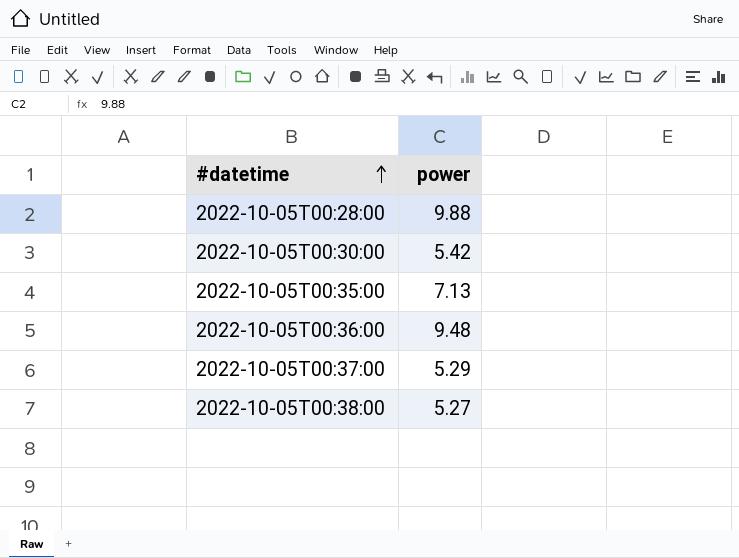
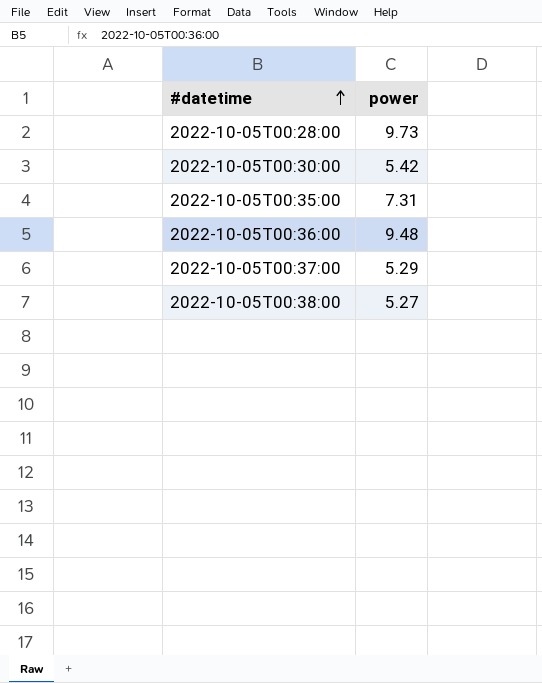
2022-10-05T00:28:00 | power: 9.88 -> 9.73
2022-10-05T00:35:00 | power: 7.13 -> 7.31

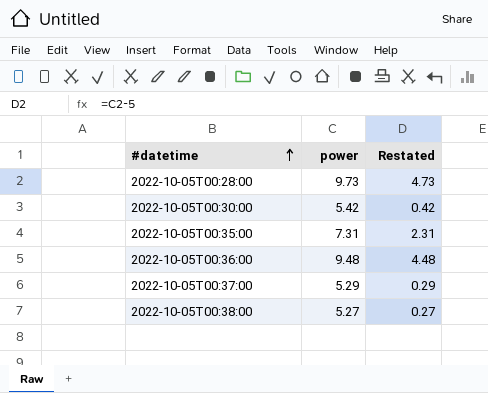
column Restated | formula: none -> [power] - 5

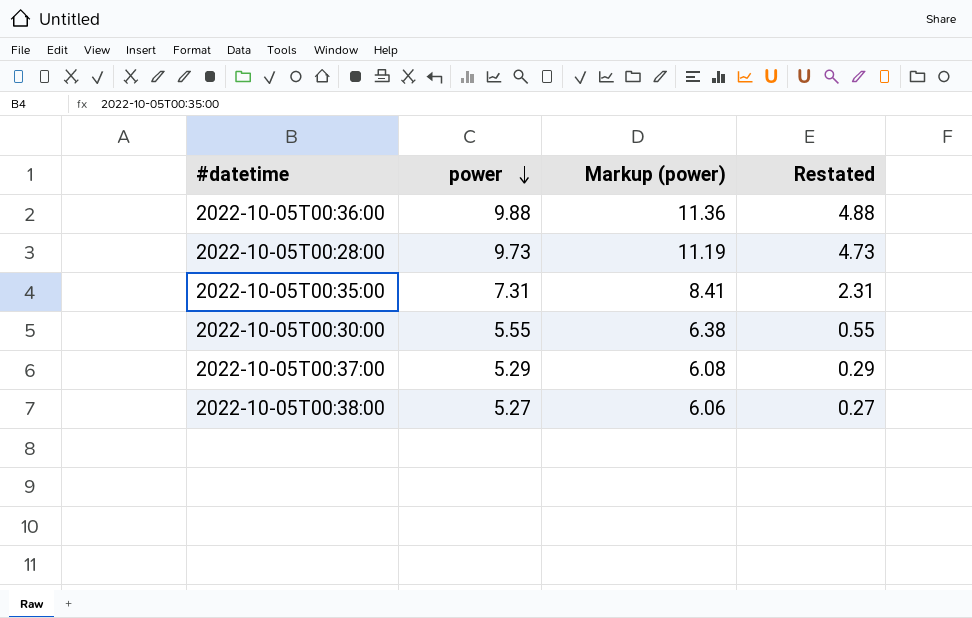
row order: #datetime ascending -> power descending
column Markup (power) | formula: none -> [power] * 1.15
2022-10-05T00:36:00 | power: 9.48 -> 9.88
2022-10-05T00:36:00 | Restated: 4.48 -> 4.88
2022-10-05T00:30:00 | power: 5.42 -> 5.55
2022-10-05T00:30:00 | Restated: 0.42 -> 0.55

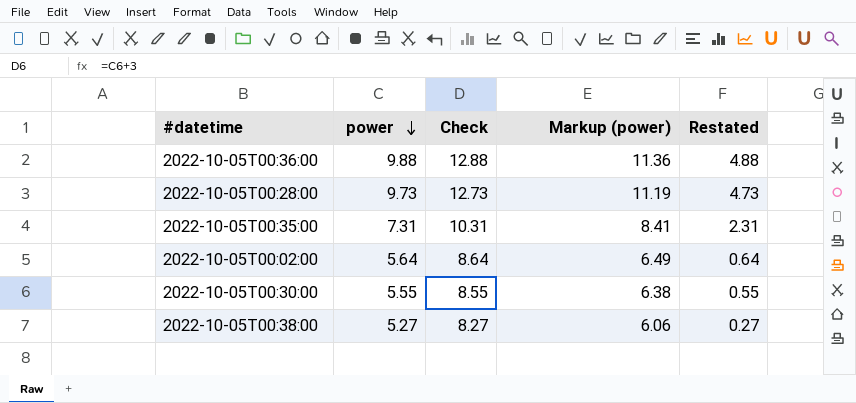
column Check | formula: none -> [power] + 3
row 2022-10-05T00:37:00: 5.29 | 6.08 | 0.29 -> none
row 2022-10-05T00:02:00: none -> 5.64 | 8.64 | 6.49 | 0.64

